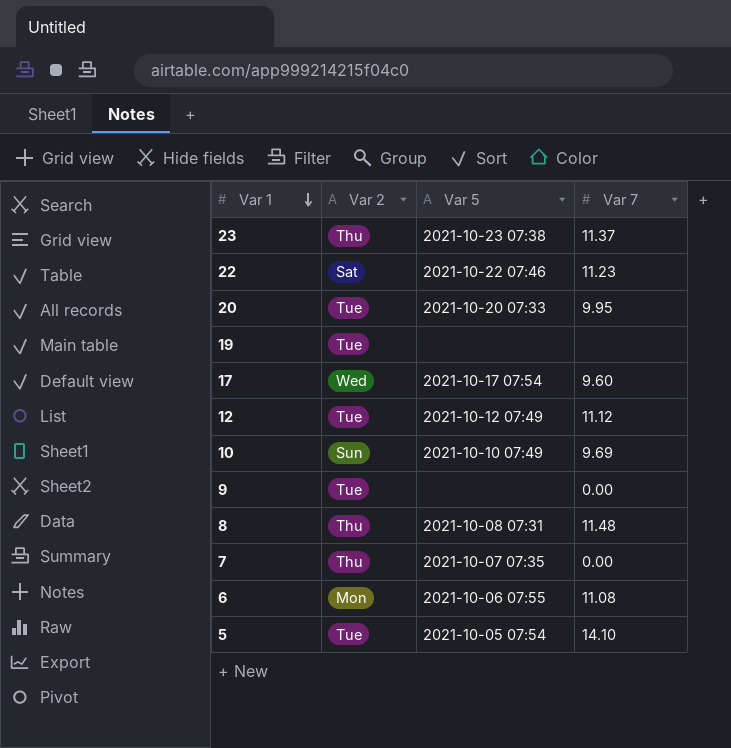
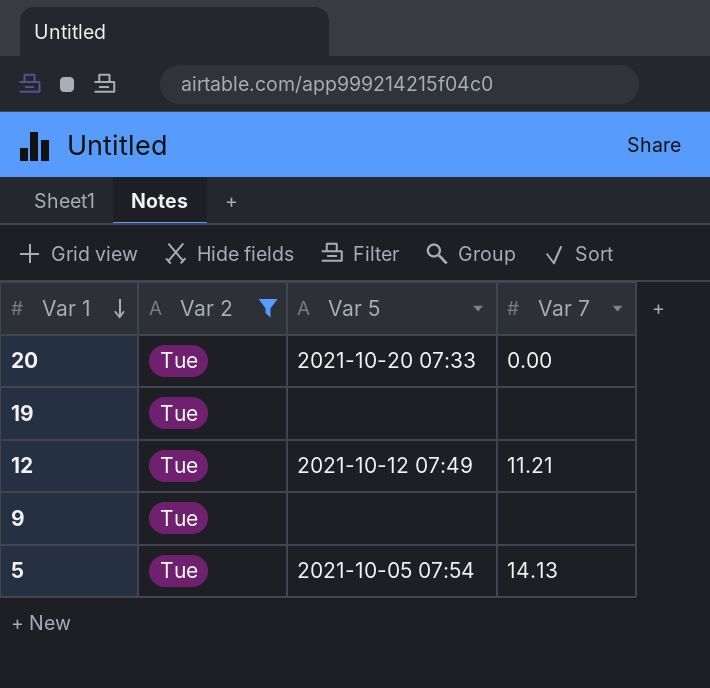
filter: none -> Var 2 = Tue
20 | Var 7: 9.95 -> 0.00
12 | Var 7: 11.12 -> 11.21
9 | Var 7: 0.00 -> none
5 | Var 7: 14.10 -> 14.13

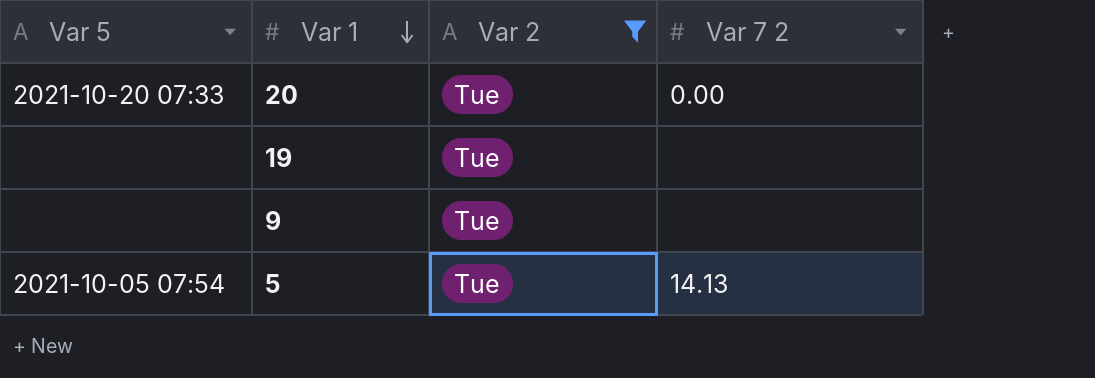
column Var 5 | position: 3 -> 1
column name: Var 7 -> Var 7 2
row 12: Tue | 2021-10-12 07:49 | 11.21 -> none

